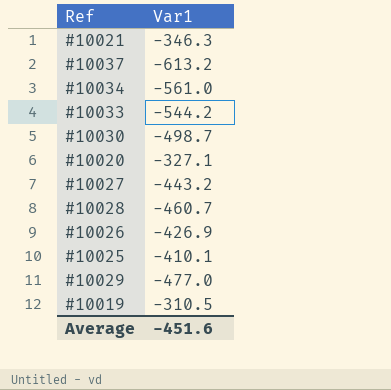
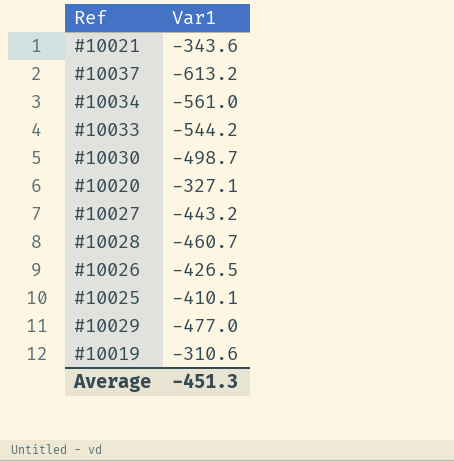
#10021 | Var1: -346.3 -> -343.6
#10026 | Var1: -426.9 -> -426.5
#10019 | Var1: -310.5 -> -310.6
Average | Var1: -451.6 -> -451.3

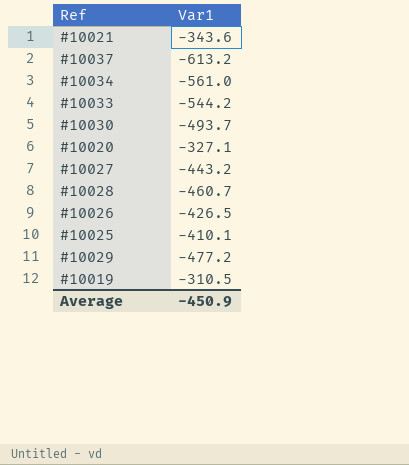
#10030 | Var1: -498.7 -> -493.7
#10029 | Var1: -477.0 -> -477.2
#10019 | Var1: -310.6 -> -310.5
Average | Var1: -451.3 -> -450.9

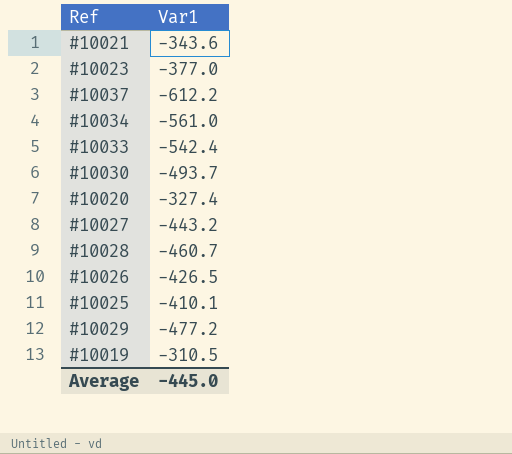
row #10023: none -> -377.0
#10037 | Var1: -613.2 -> -612.2
#10033 | Var1: -544.2 -> -542.4
#10020 | Var1: -327.1 -> -327.4
Average | Var1: -450.9 -> -445.0

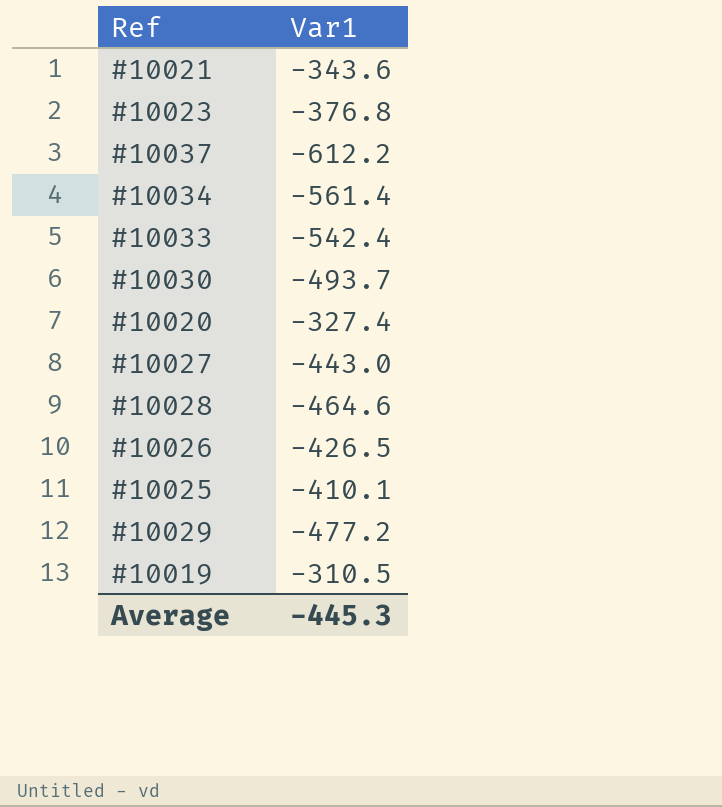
#10023 | Var1: -377.0 -> -376.8
#10034 | Var1: -561.0 -> -561.4
#10027 | Var1: -443.2 -> -443.0
#10028 | Var1: -460.7 -> -464.6
Average | Var1: -445.0 -> -445.3

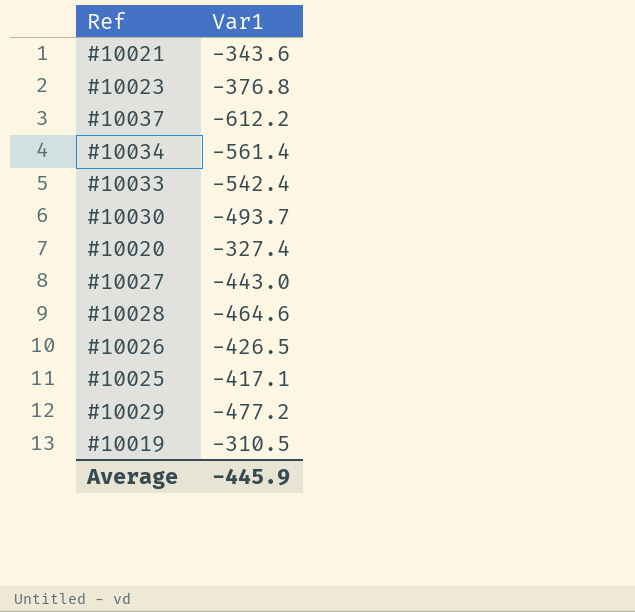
#10025 | Var1: -410.1 -> -417.1
Average | Var1: -445.3 -> -445.9

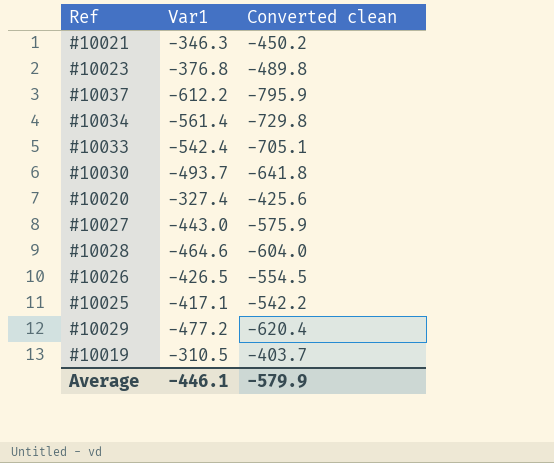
column Converted clean | formula: none -> [Var1] * 1.3
#10021 | Var1: -343.6 -> -346.3
Average | Var1: -445.9 -> -446.1

